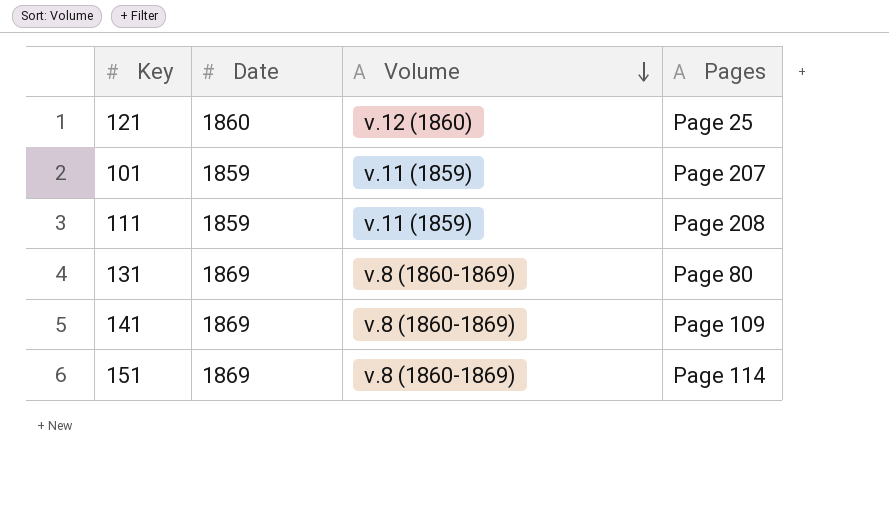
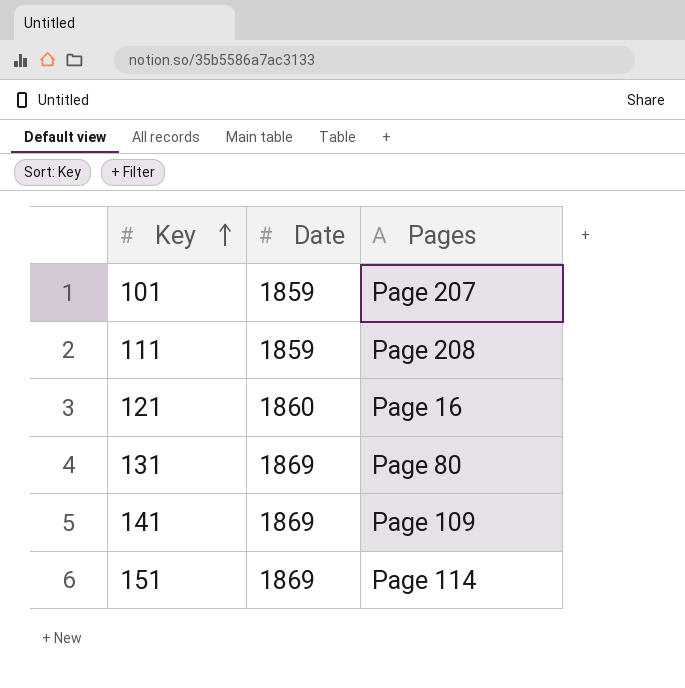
row order: Volume descending -> Key ascending
column Volume | position: 3 -> none
121 | Pages: Page 25 -> Page 16

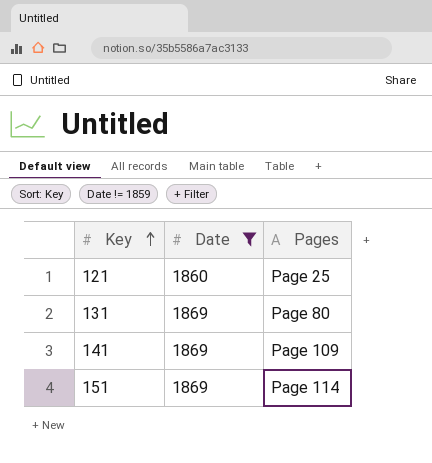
filter: none -> Date != 1859
121 | Pages: Page 16 -> Page 25

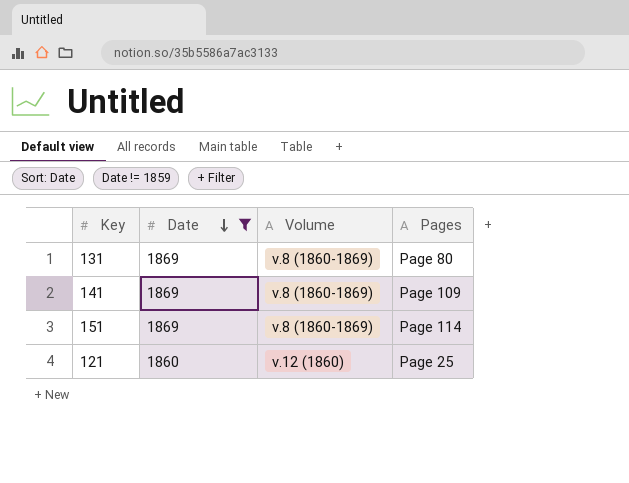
row order: Key ascending -> Date descending
column Volume | position: none -> 3

